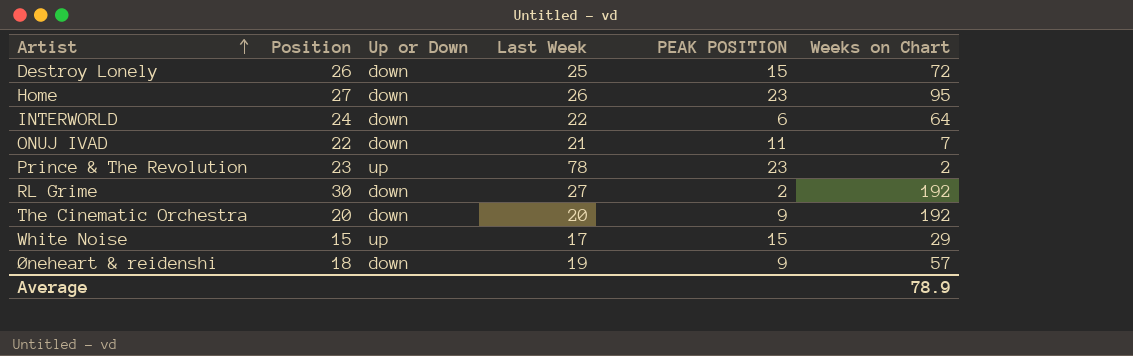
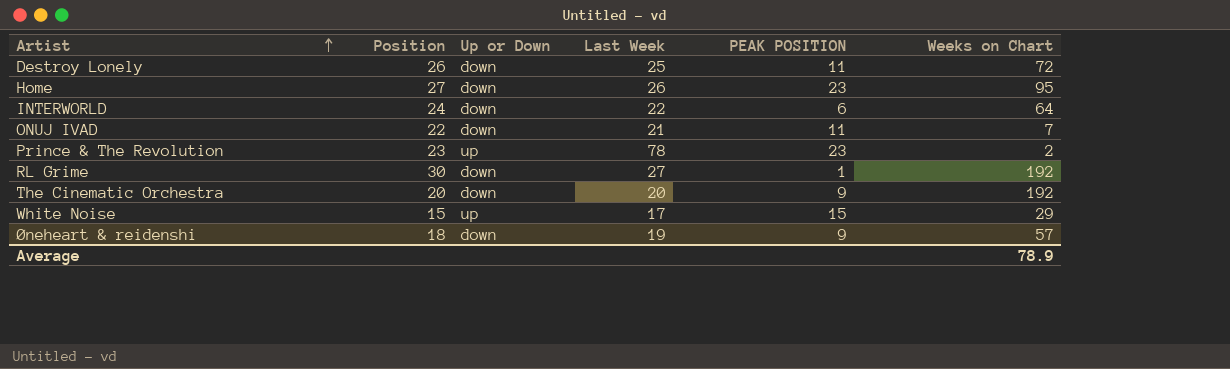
Destroy Lonely | PEAK POSITION: 15 -> 11
RL Grime | PEAK POSITION: 2 -> 1

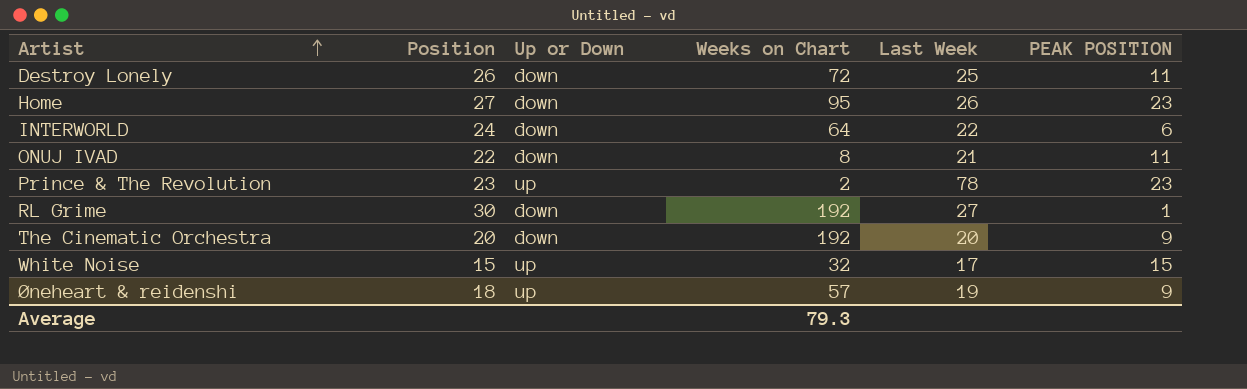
column Weeks on Chart | position: 6 -> 4
ONUJ IVAD | Weeks on Chart: 7 -> 8
White Noise | Weeks on Chart: 29 -> 32
Øneheart & reidenshi | Up or Down: down -> up
Average | Weeks on Chart: 78.9 -> 79.3

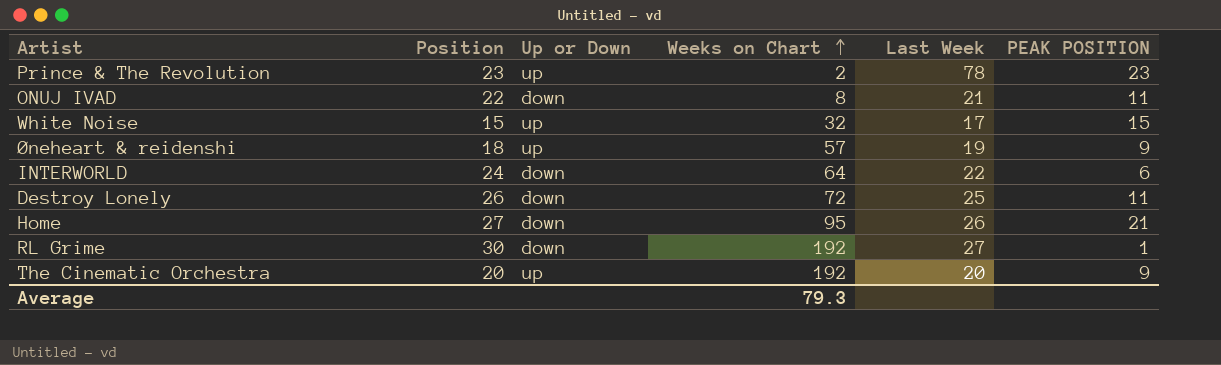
row order: Artist ascending -> Weeks on Chart ascending
Home | PEAK POSITION: 23 -> 21
The Cinematic Orchestra | Up or Down: down -> up

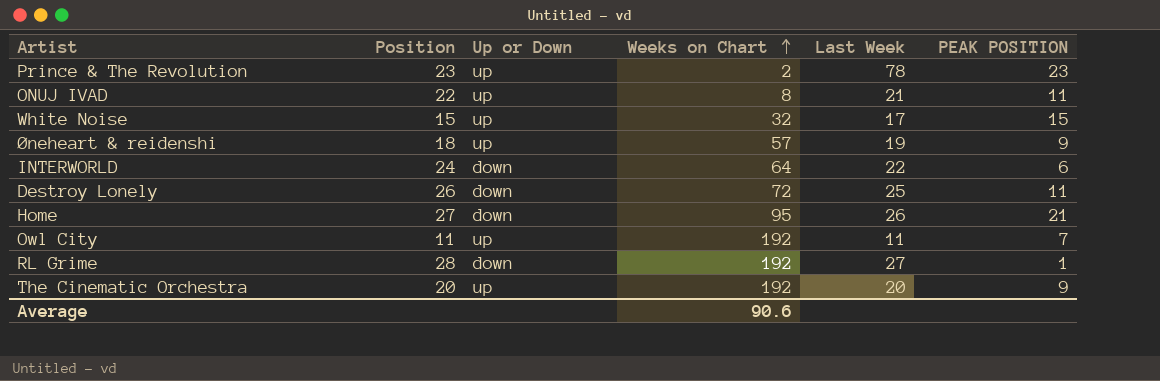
ONUJ IVAD | Up or Down: down -> up
row Owl City: none -> 11 | up | 192 | 11 | 7
RL Grime | Position: 30 -> 28
Average | Weeks on Chart: 79.3 -> 90.6

